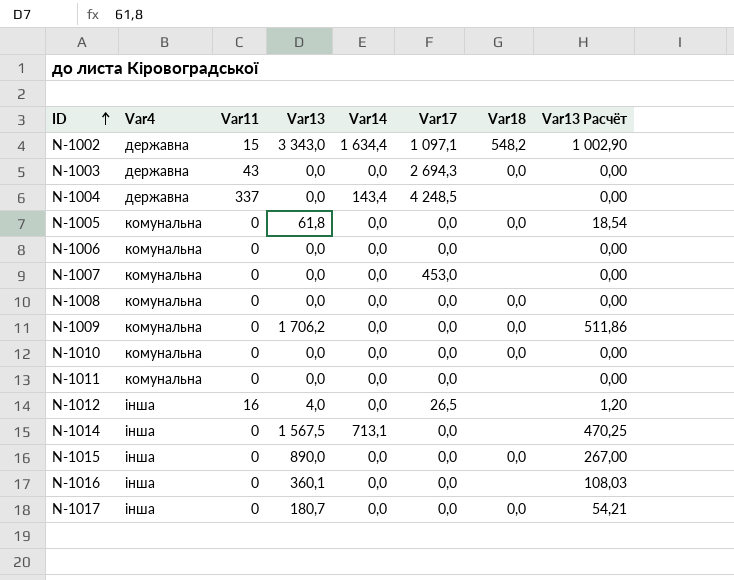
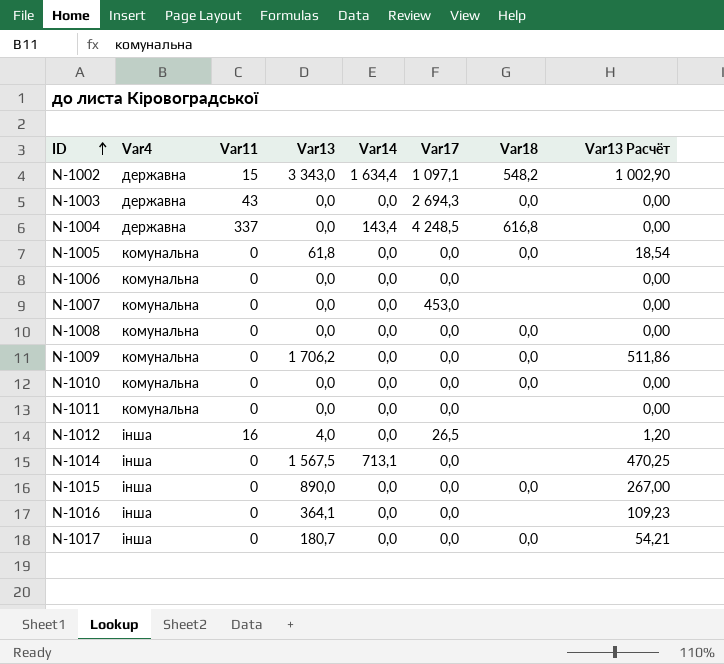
N-1004 | Var18: none -> 616,8
N-1016 | Var13: 360,1 -> 364,1
N-1016 | Var13 Расчёт: 108,03 -> 109,23

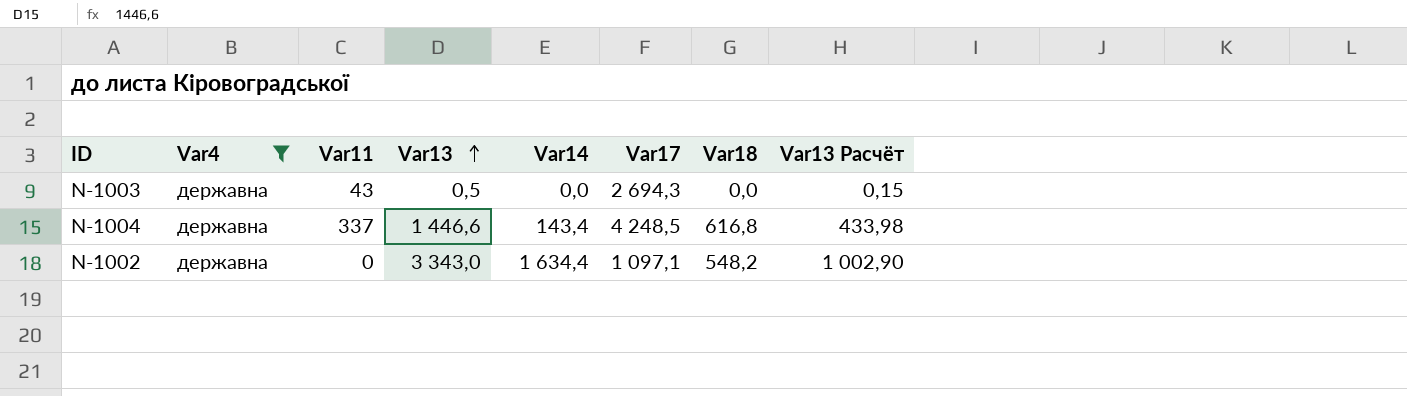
filter: none -> Var4 = державна
row order: ID ascending -> Var13 ascending
N-1003 | Var13: 0,0 -> 0,5
N-1003 | Var13 Расчёт: 0,00 -> 0,15
N-1004 | Var13: 0,0 -> 1 446,6
N-1004 | Var13 Расчёт: 0,00 -> 433,98
N-1002 | Var11: 15 -> 0

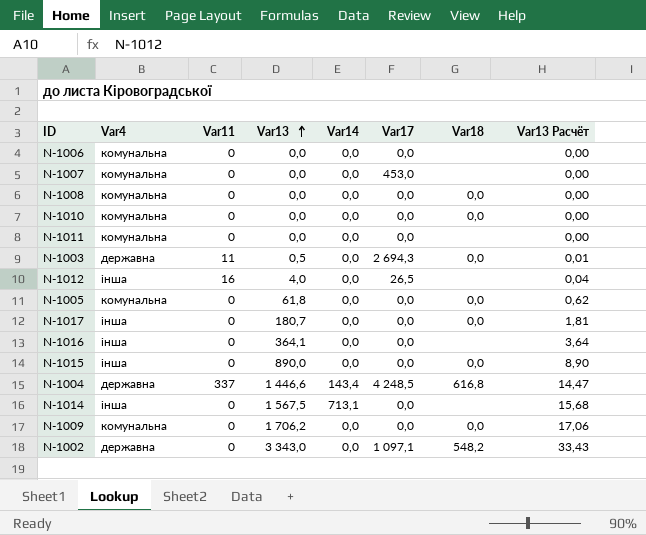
filter: Var4 = державна -> none
column Var13 Расчёт | formula: [Var13] * 0,3 -> [Var13] * 0,01
N-1003 | Var11: 43 -> 11
N-1002 | Var14: 1 634,4 -> 0,0

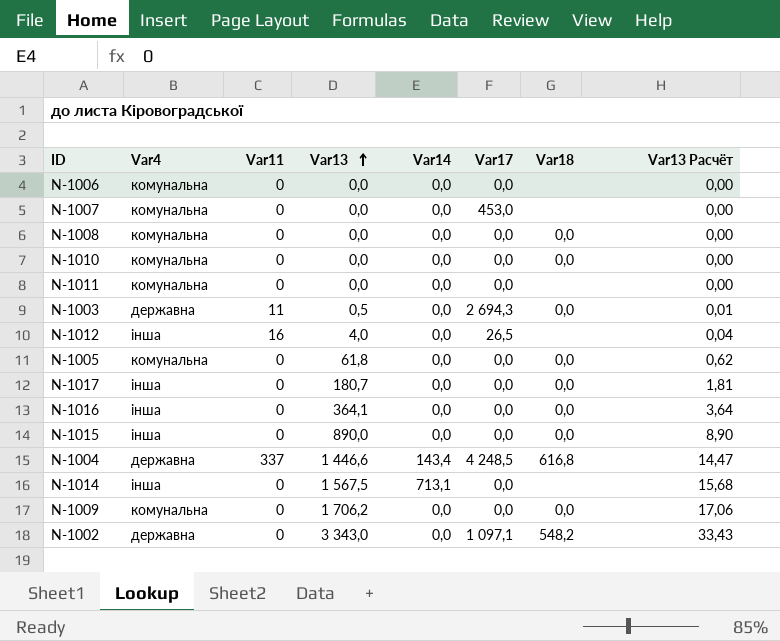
N-1016 | Var18: none -> 0,0

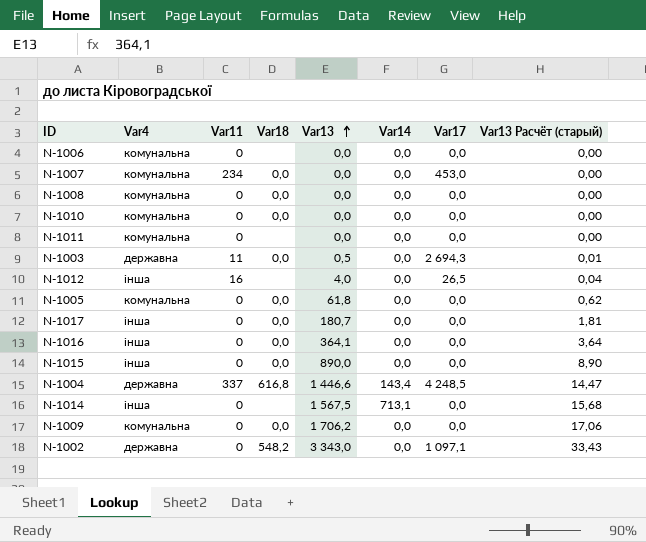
column Var18 | position: 7 -> 4
column name: Var13 Расчёт -> Var13 Расчёт (старый)
N-1007 | Var11: 0 -> 234
N-1007 | Var18: none -> 0,0

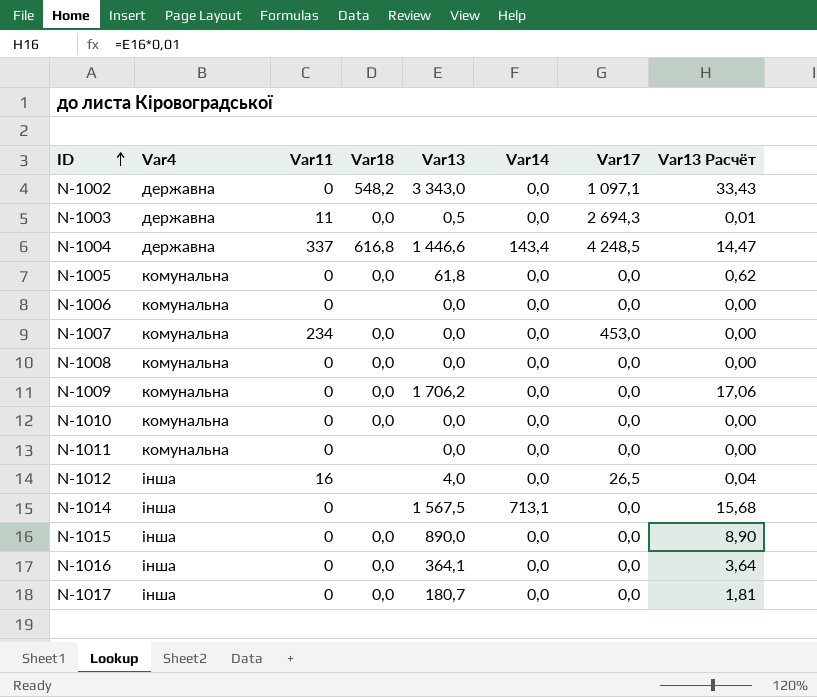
row order: Var13 ascending -> ID ascending
column name: Var13 Расчёт (старый) -> Var13 Расчёт

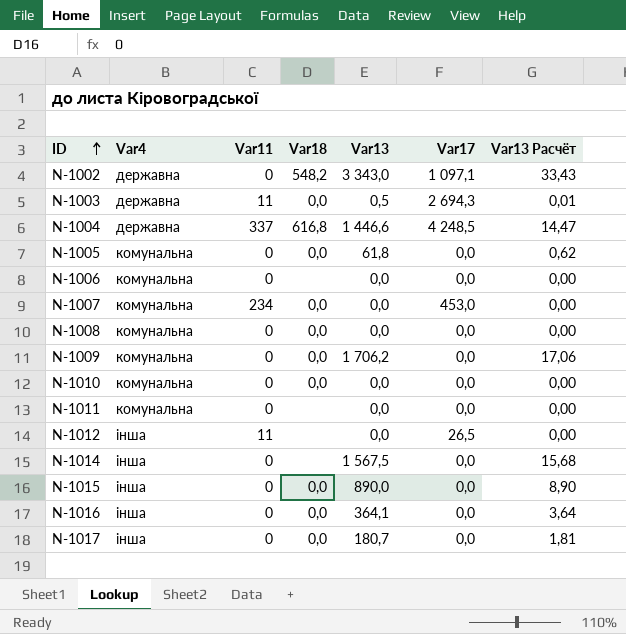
column Var14 | position: 6 -> none
N-1012 | Var11: 16 -> 11
N-1012 | Var13: 4,0 -> 0,0
N-1012 | Var13 Расчёт: 0,04 -> 0,00

